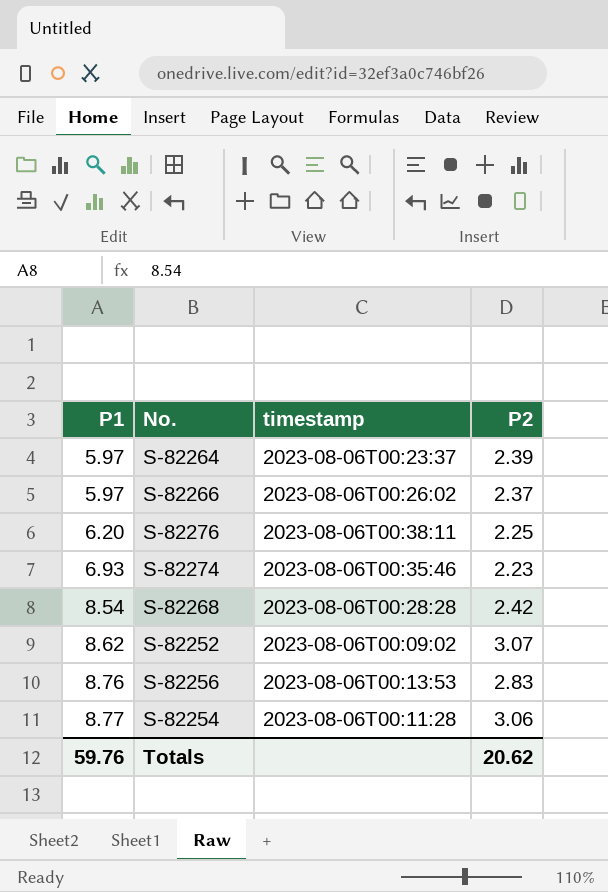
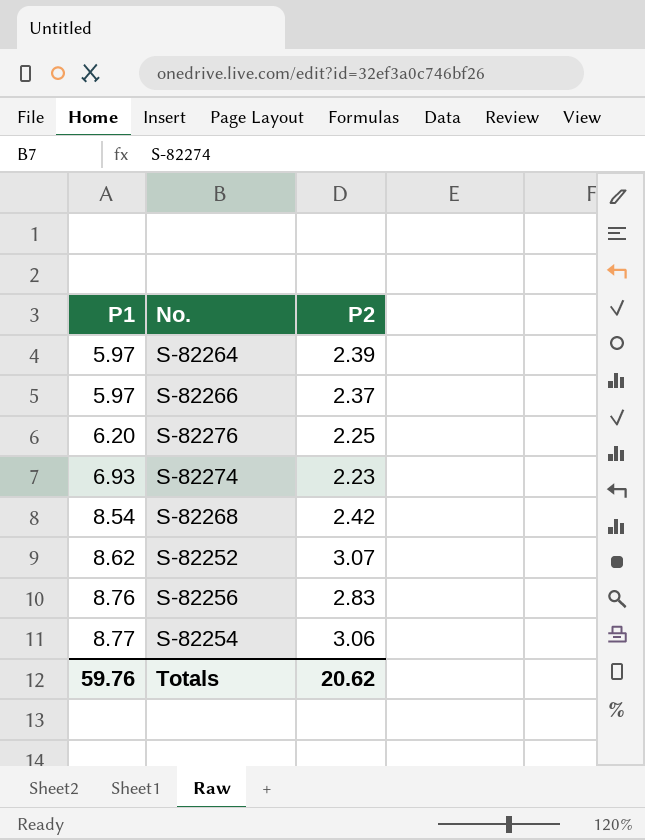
column timestamp | position: 3 -> none

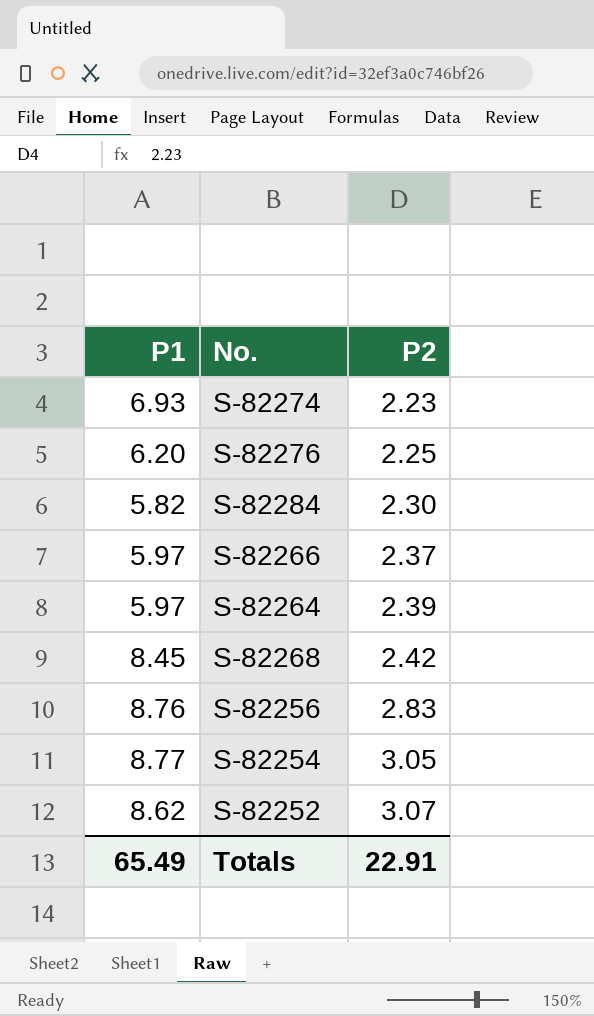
row order: P1 ascending -> P2 ascending
row S-82284: none -> 5.82 | 2.30
S-82268 | P1: 8.54 -> 8.45
S-82254 | P2: 3.06 -> 3.05
Totals | P1: 59.76 -> 65.49
Totals | P2: 20.62 -> 22.91

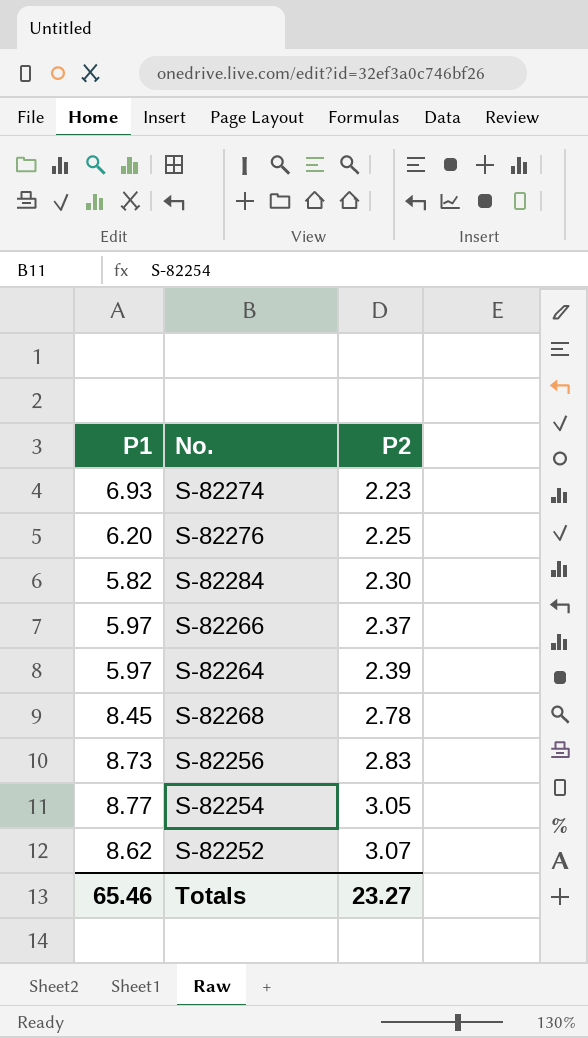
S-82268 | P2: 2.42 -> 2.78
S-82256 | P1: 8.76 -> 8.73
Totals | P1: 65.49 -> 65.46
Totals | P2: 22.91 -> 23.27

